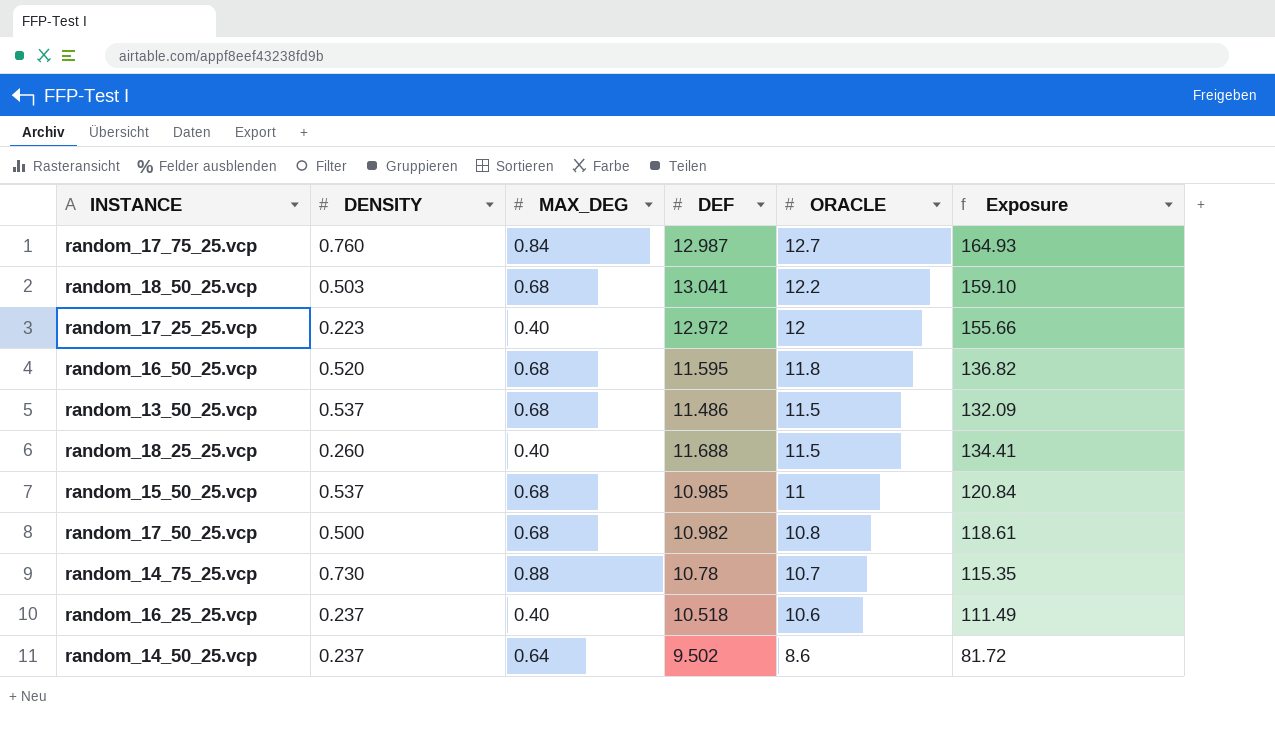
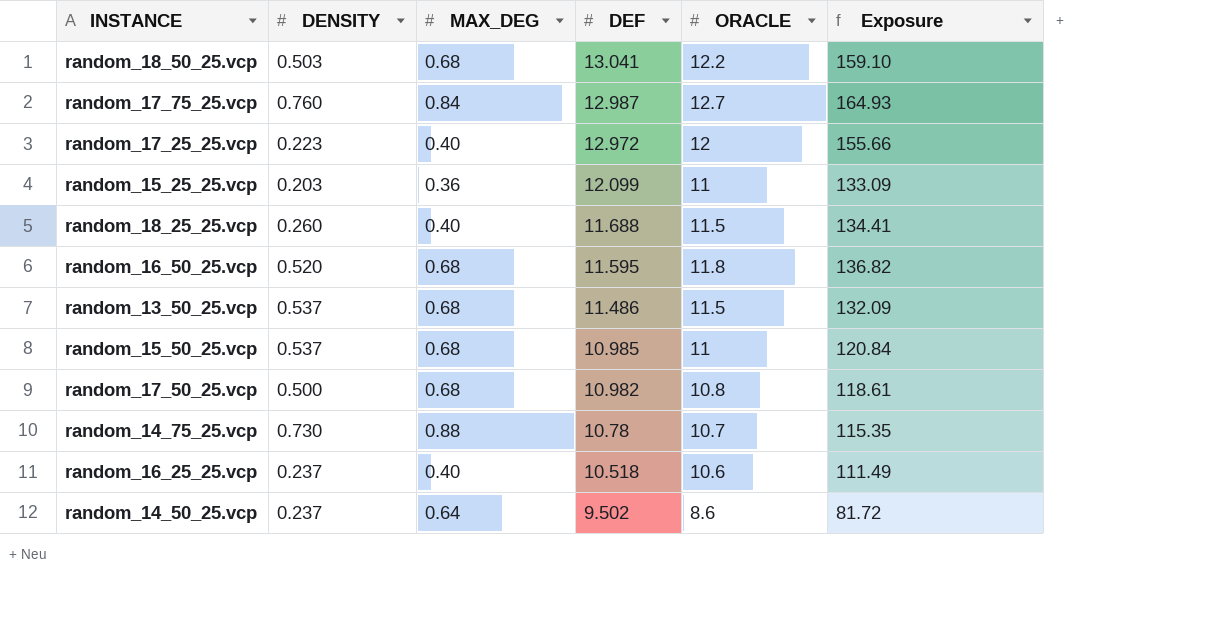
row order: ORACLE descending -> DEF descending
row random_15_25_25.vcp: none -> 0.203 | 0.36 | 12.099 | 11 | 133.09

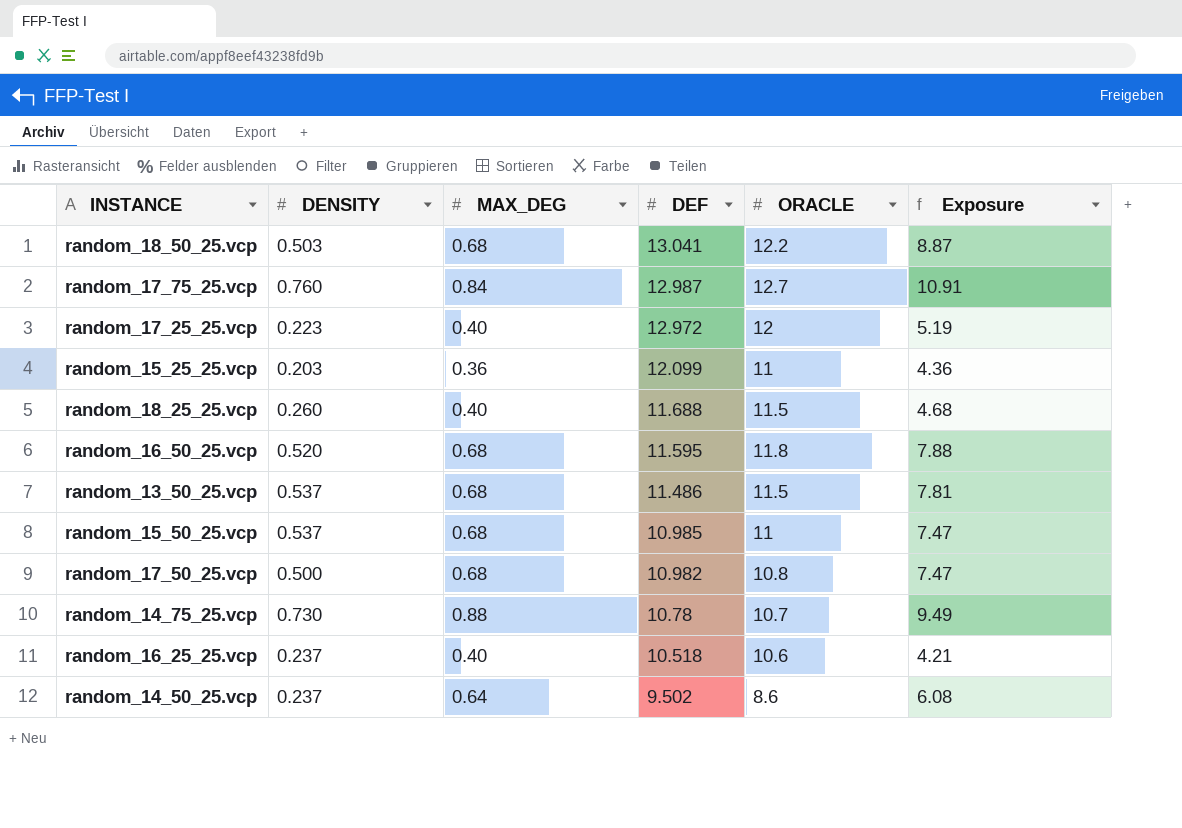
column Exposure | formula: [DEF] * [ORACLE] -> [MAX_DEG] * [DEF]

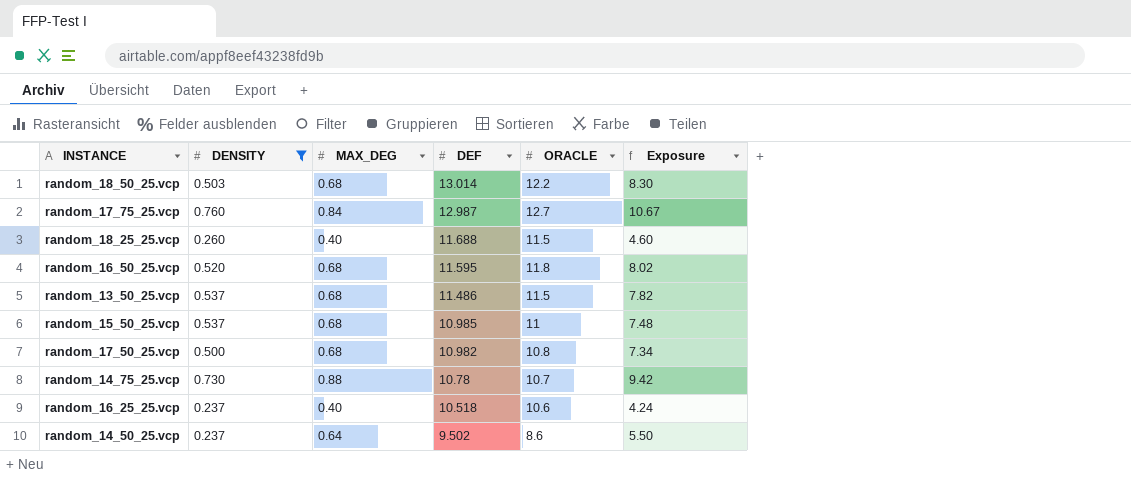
filter: none -> DENSITY >= 0.237
column Exposure | formula: [MAX_DEG] * [DEF] -> [MAX_DEG] * [ORACLE]
random_18_50_25.vcp | DEF: 13.041 -> 13.014

